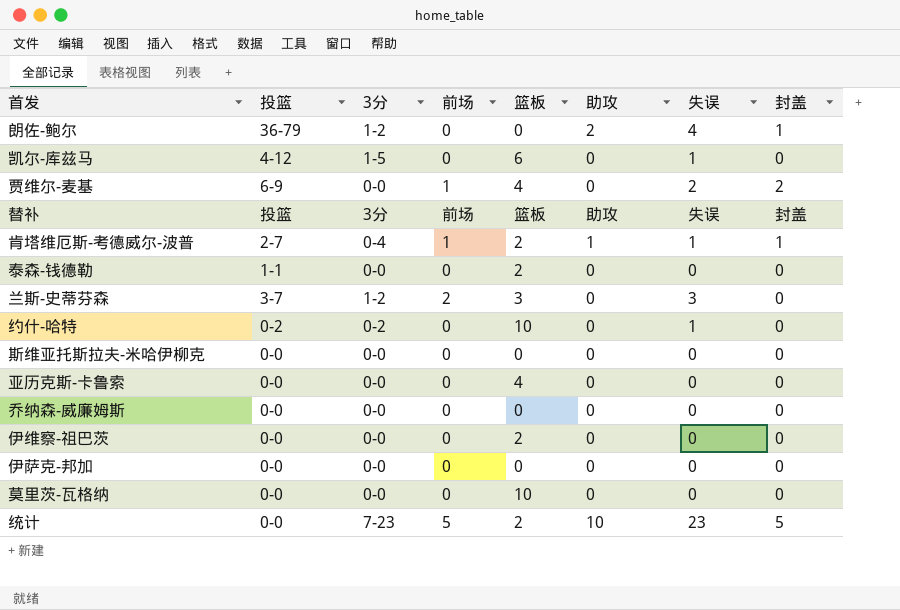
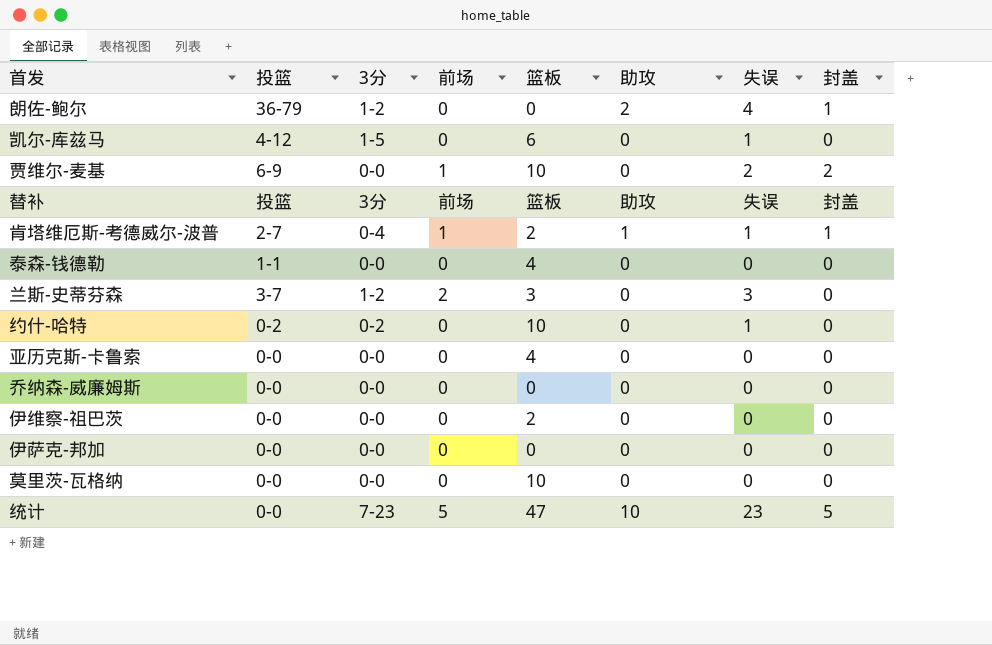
row 斯维亚托斯拉夫-米哈伊柳克: 0-0 | 0-0 | 0 | 0 | 0 | 0 | 0 -> none
贾维尔-麦基 | 篮板: 4 -> 10
泰森-钱德勒 | 篮板: 2 -> 4
统计 | 篮板: 2 -> 47

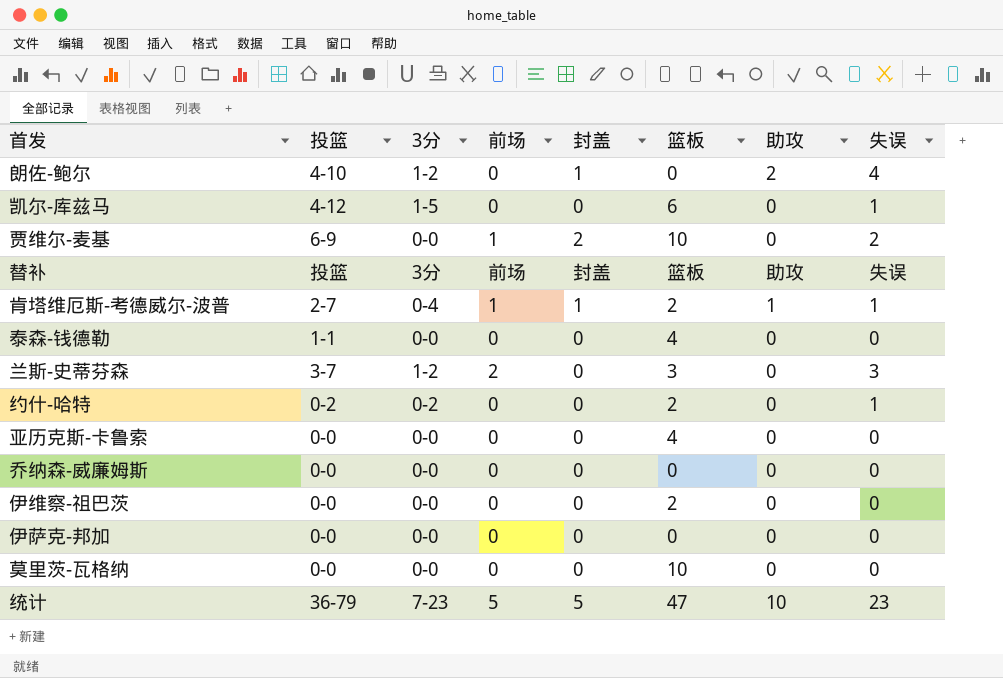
column 封盖 | position: 8 -> 5
朗佐-鲍尔 | 投篮: 36-79 -> 4-10
约什-哈特 | 篮板: 10 -> 2
统计 | 投篮: 0-0 -> 36-79

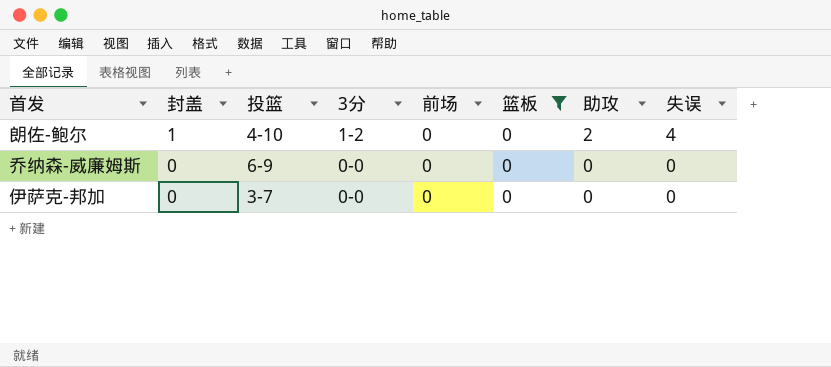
filter: none -> 篮板 = 0
column 封盖 | position: 5 -> 2
乔纳森-威廉姆斯 | 投篮: 0-0 -> 6-9
伊萨克-邦加 | 投篮: 0-0 -> 3-7

